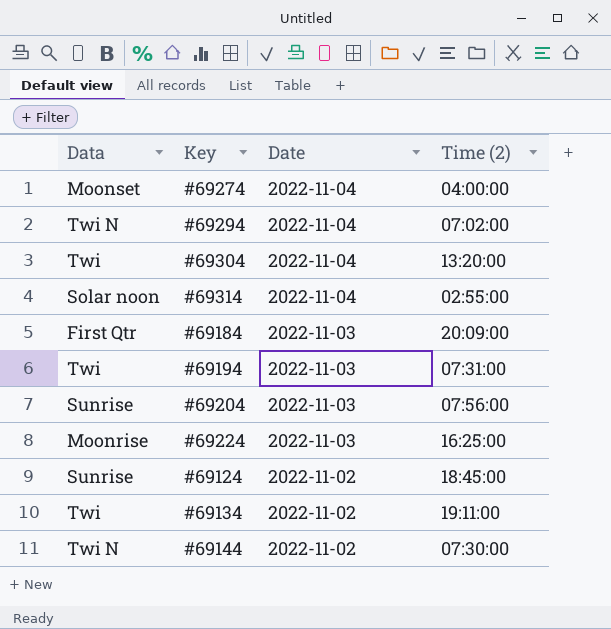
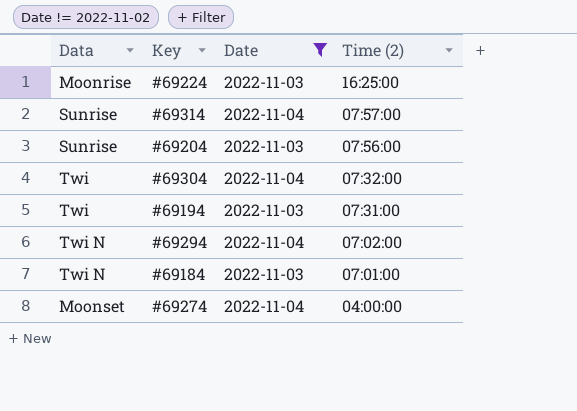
filter: none -> Date != 2022-11-02
row order: Date descending -> Time (2) descending
#69314 | Data: Solar noon -> Sunrise
#69314 | Time (2): 02:55:00 -> 07:57:00
#69304 | Time (2): 13:20:00 -> 07:32:00
#69184 | Data: First Qtr -> Twi N
#69184 | Time (2): 20:09:00 -> 07:01:00

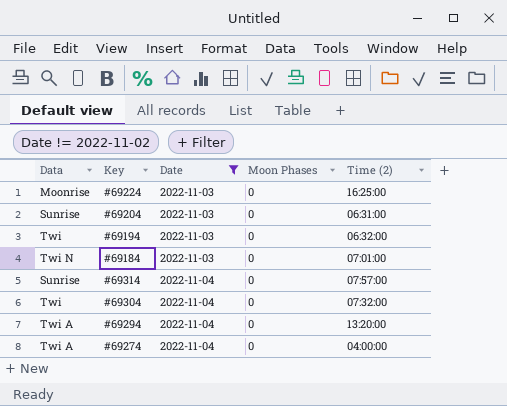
row order: Time (2) descending -> Date ascending
column Moon Phases | position: none -> 4
#69204 | Time (2): 07:56:00 -> 06:31:00
#69194 | Time (2): 07:31:00 -> 06:32:00
#69294 | Data: Twi N -> Twi A
#69294 | Time (2): 07:02:00 -> 13:20:00
#69274 | Data: Moonset -> Twi A

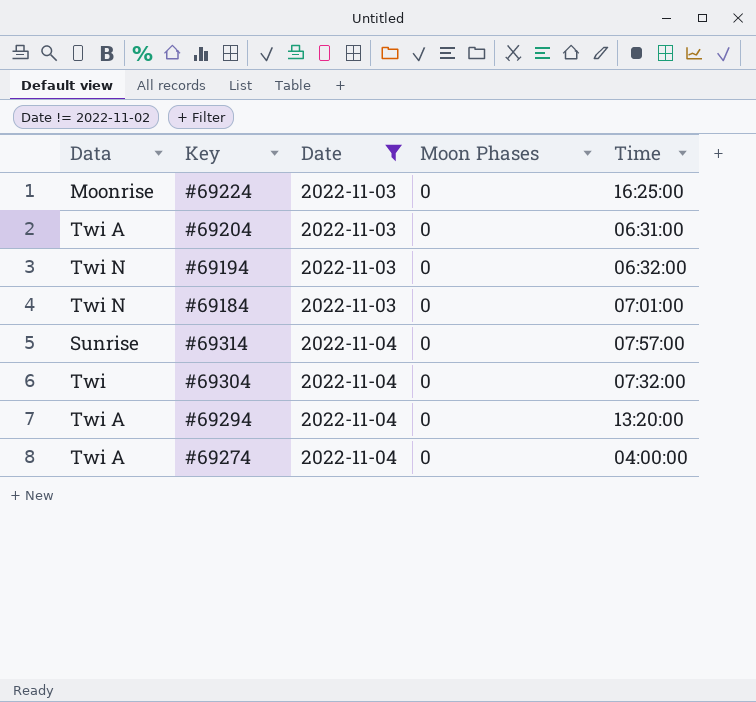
column name: Time (2) -> Time
#69204 | Data: Sunrise -> Twi A
#69194 | Data: Twi -> Twi N

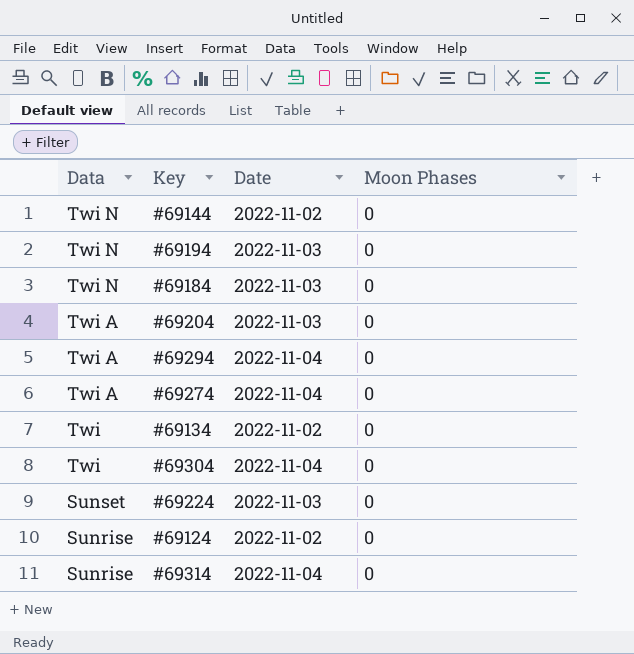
filter: Date != 2022-11-02 -> none
row order: Date ascending -> Data descending
column Time | position: 5 -> none
#69224 | Data: Moonrise -> Sunset

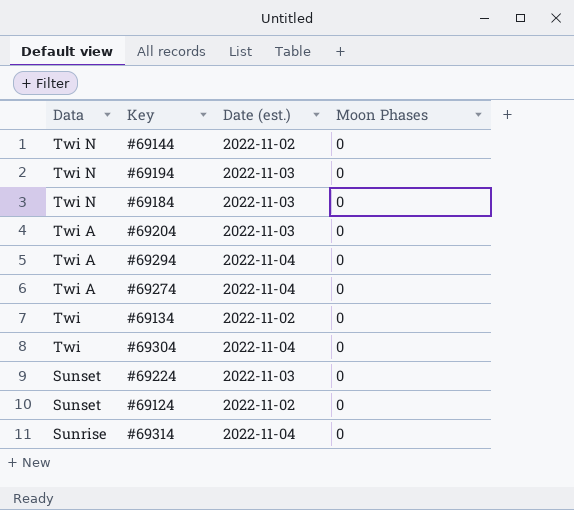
column name: Date -> Date (est.)
#69124 | Data: Sunrise -> Sunset

